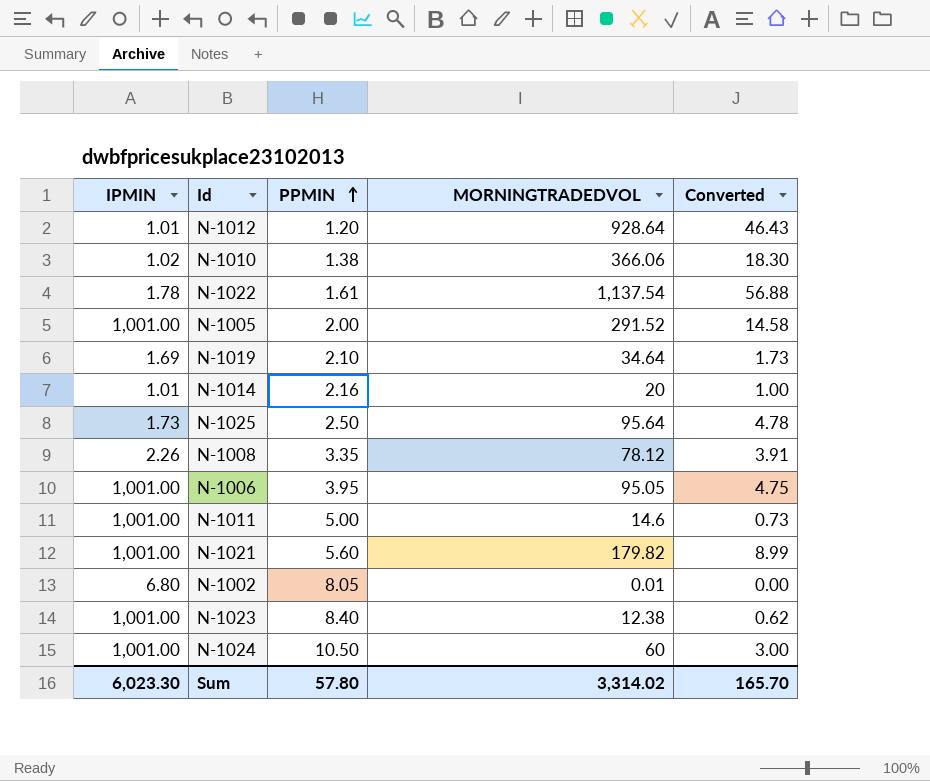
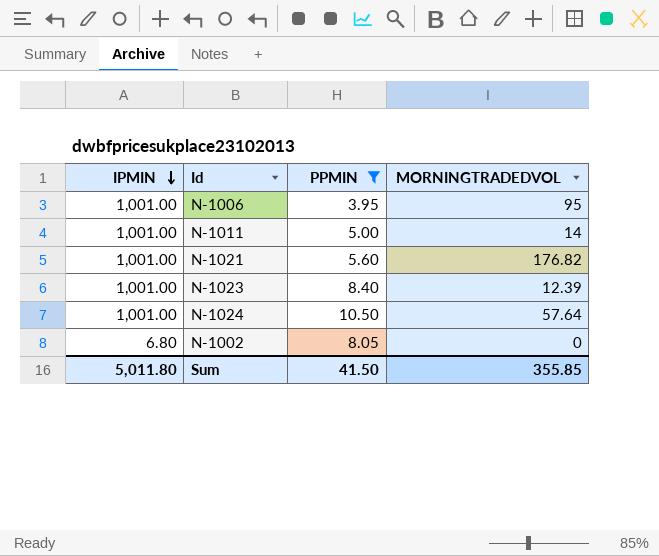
filter: none -> PPMIN >= 3.95
row order: PPMIN ascending -> IPMIN descending
column Converted | formula: [MORNINGTRADEDVOL] * 0.05 -> none
N-1006 | MORNINGTRADEDVOL: 95.05 -> 95
N-1011 | MORNINGTRADEDVOL: 14.6 -> 14
N-1021 | MORNINGTRADEDVOL: 179.82 -> 176.82
N-1023 | MORNINGTRADEDVOL: 12.38 -> 12.39
N-1024 | MORNINGTRADEDVOL: 60 -> 57.64
N-1002 | MORNINGTRADEDVOL: 0.01 -> 0
Sum | IPMIN: 6,023.30 -> 5,011.80
Sum | PPMIN: 57.80 -> 41.50
Sum | MORNINGTRADEDVOL: 3,314.02 -> 355.85

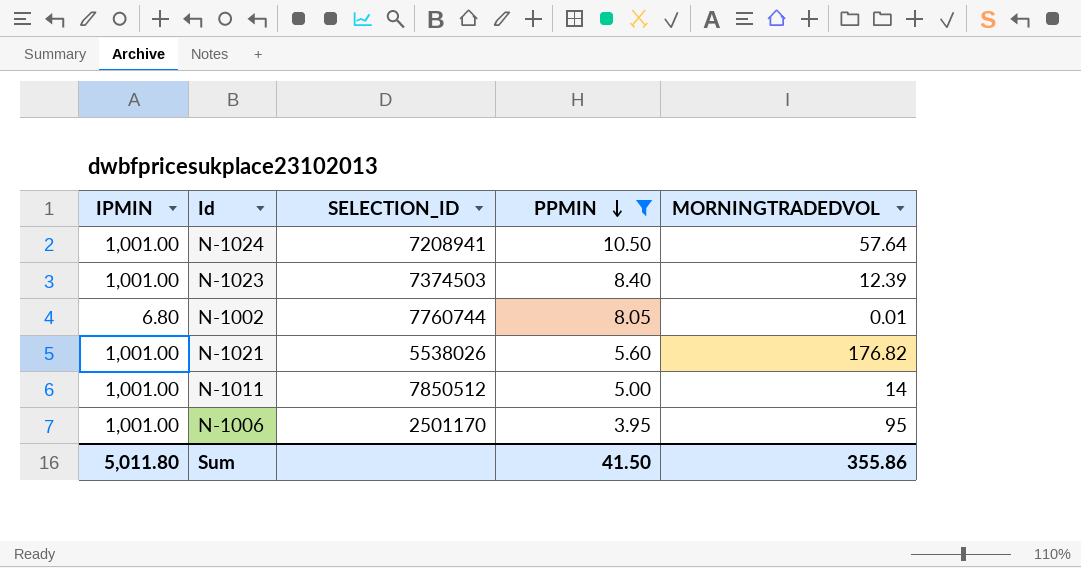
row order: IPMIN descending -> PPMIN descending
column SELECTION_ID | position: none -> 3
N-1002 | MORNINGTRADEDVOL: 0 -> 0.01
Sum | MORNINGTRADEDVOL: 355.85 -> 355.86

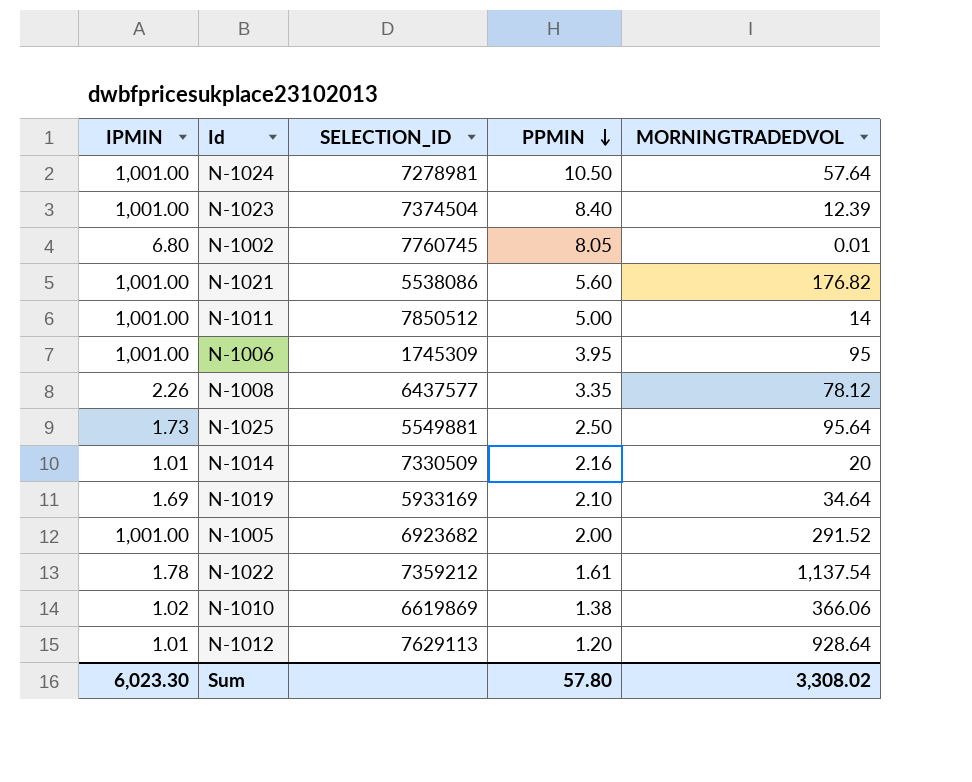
filter: PPMIN >= 3.95 -> none
N-1024 | SELECTION_ID: 7208941 -> 7278981
N-1023 | SELECTION_ID: 7374503 -> 7374504
N-1002 | SELECTION_ID: 7760744 -> 7760745
N-1021 | SELECTION_ID: 5538026 -> 5538086
N-1006 | SELECTION_ID: 2501170 -> 1745309
Sum | IPMIN: 5,011.80 -> 6,023.30
Sum | PPMIN: 41.50 -> 57.80
Sum | MORNINGTRADEDVOL: 355.86 -> 3,308.02

